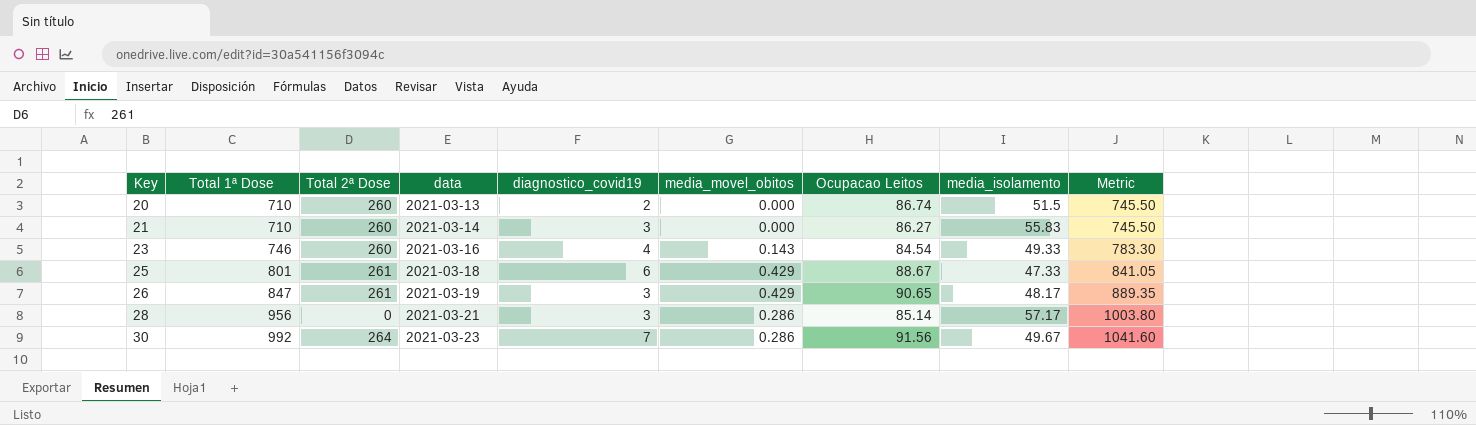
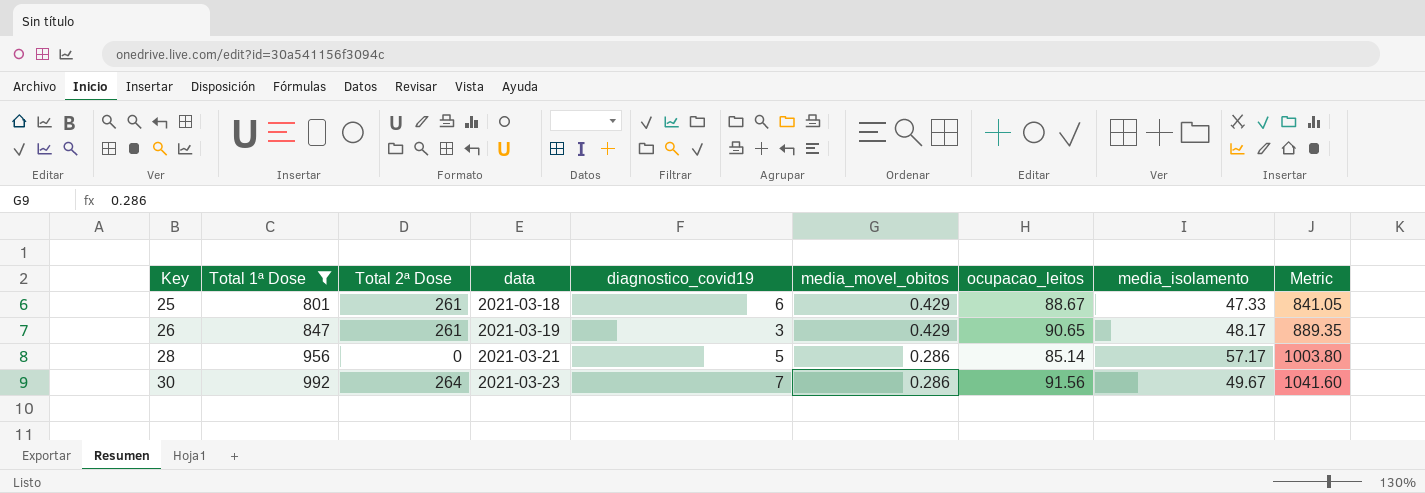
filter: none -> Total 1ª Dose >= 801
column name: Ocupacao Leitos -> ocupacao_leitos
28 | diagnostico_covid19: 3 -> 5

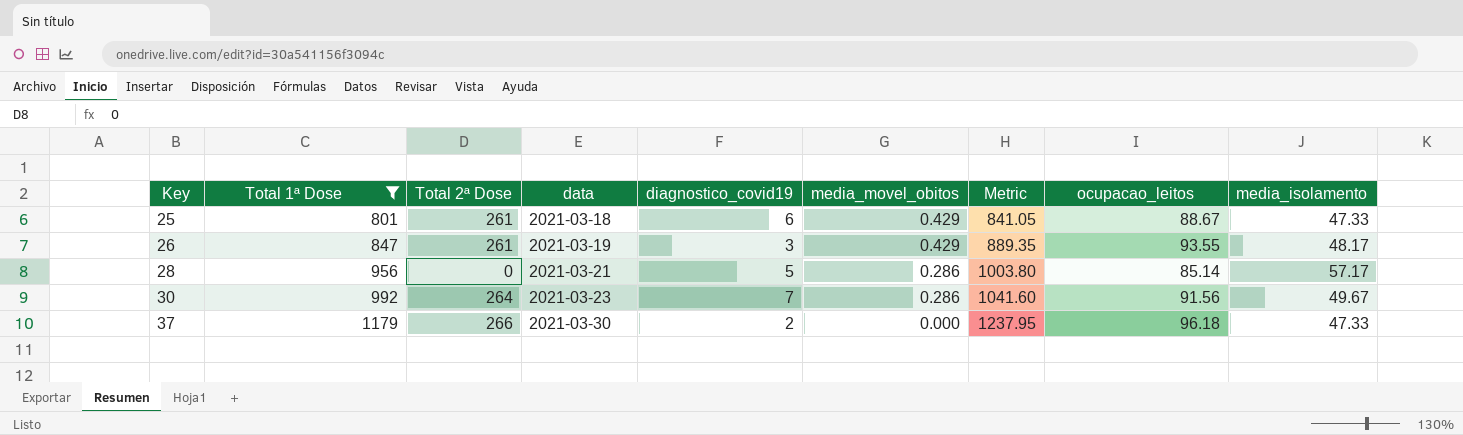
column Metric | position: 9 -> 7
26 | ocupacao_leitos: 90.65 -> 93.55
row 37: none -> 1179 | 266 | 2021-03-30 | 2 | 0.000 | 1237.95 | 96.18 | 47.33

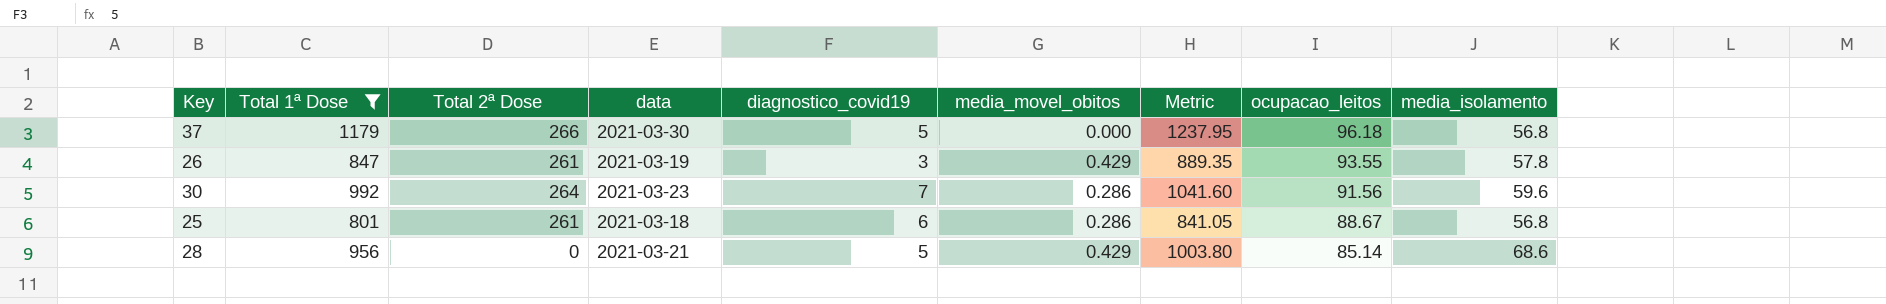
row order: Key ascending -> ocupacao_leitos descending
37 | diagnostico_covid19: 2 -> 5
37 | media_isolamento: 47.33 -> 56.8
26 | media_isolamento: 48.17 -> 57.8
30 | media_isolamento: 49.67 -> 59.6
25 | media_movel_obitos: 0.429 -> 0.286
25 | media_isolamento: 47.33 -> 56.8
28 | media_movel_obitos: 0.286 -> 0.429
28 | media_isolamento: 57.17 -> 68.6

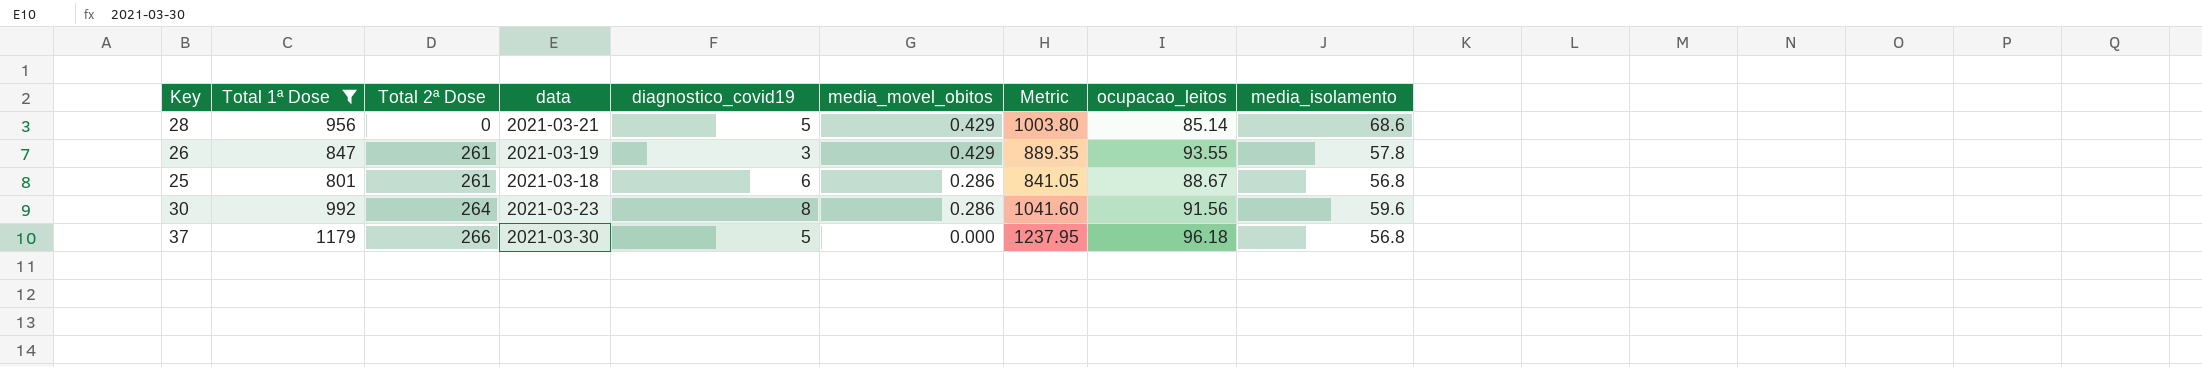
row order: ocupacao_leitos descending -> Total 2ª Dose ascending
30 | diagnostico_covid19: 7 -> 8

